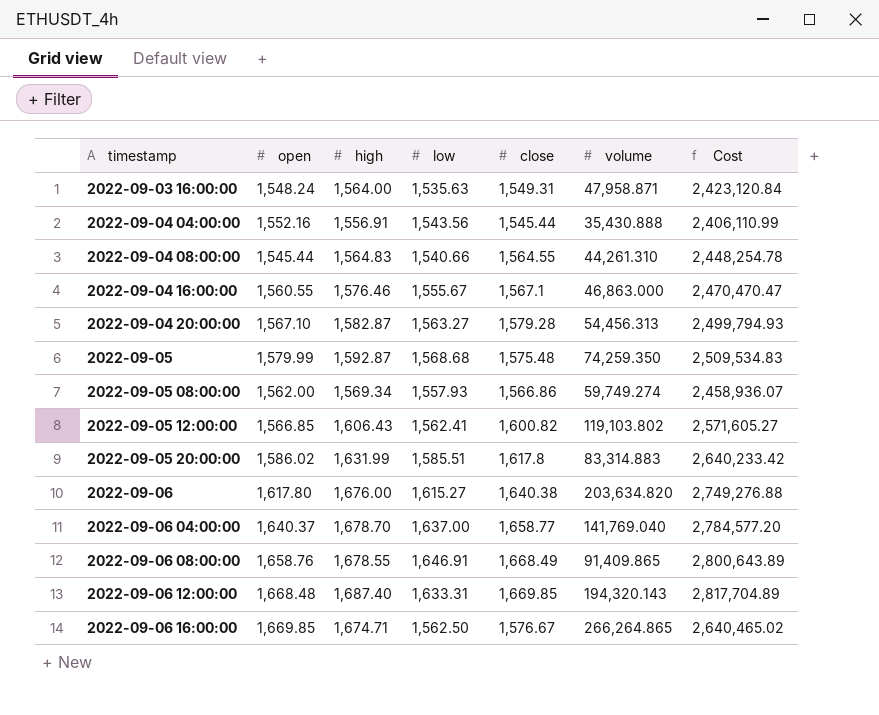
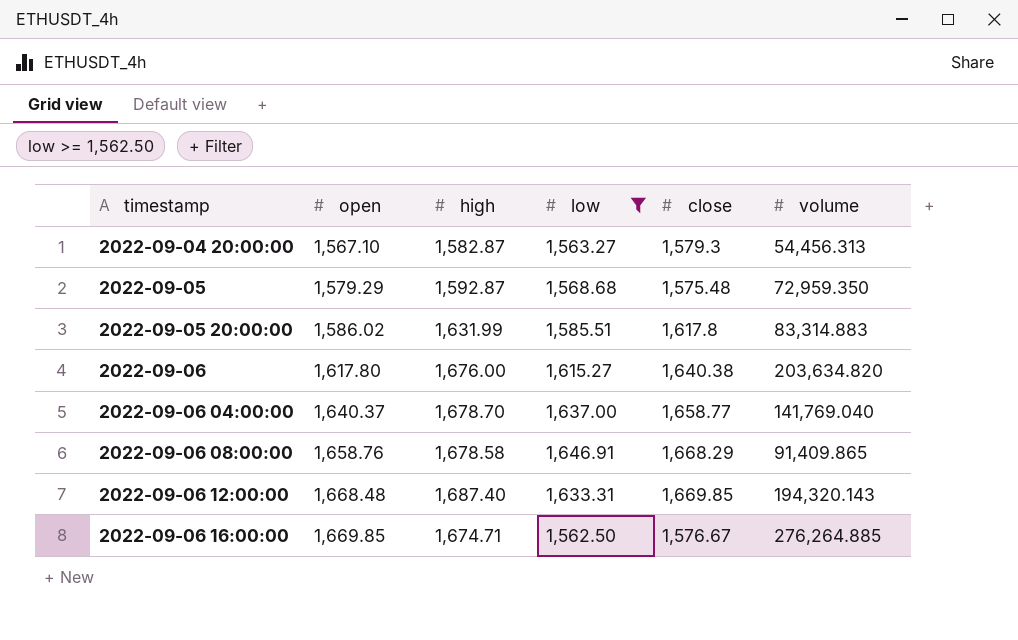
filter: none -> low >= 1,562.50
column Cost | formula: [high] * [close] -> none
2022-09-04 20:00:00 | close: 1,579.28 -> 1,579.3
2022-09-05 | open: 1,579.99 -> 1,579.29
2022-09-05 | volume: 74,259.350 -> 72,959.350
2022-09-06 08:00:00 | high: 1,678.55 -> 1,678.58
2022-09-06 08:00:00 | close: 1,668.49 -> 1,668.29
2022-09-06 16:00:00 | volume: 266,264.865 -> 276,264.885

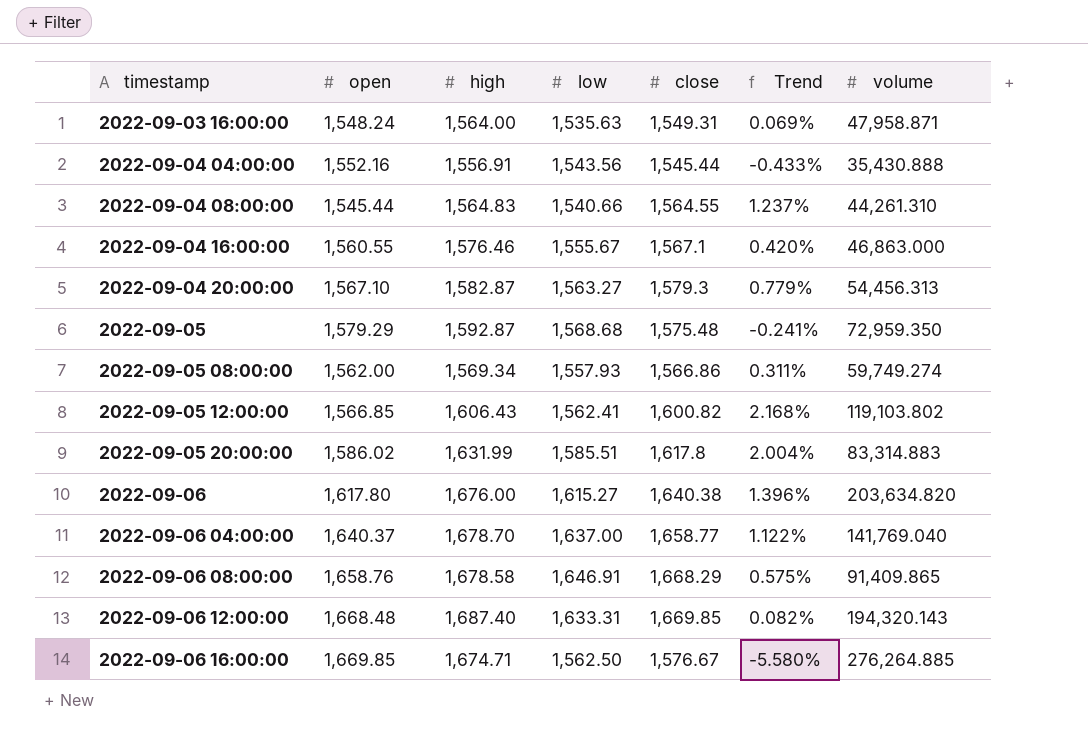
filter: low >= 1,562.50 -> none
column Trend | formula: none -> ([close] - [open]) / [open]

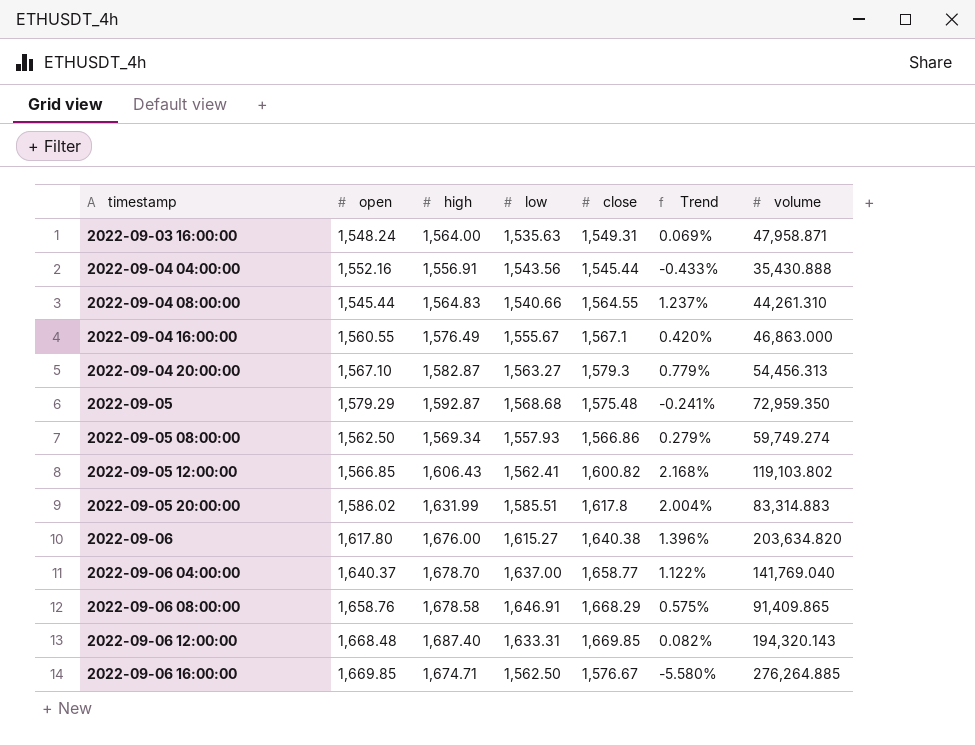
2022-09-04 16:00:00 | high: 1,576.46 -> 1,576.49
2022-09-05 08:00:00 | open: 1,562.00 -> 1,562.50
2022-09-05 08:00:00 | Trend: 0.311% -> 0.279%

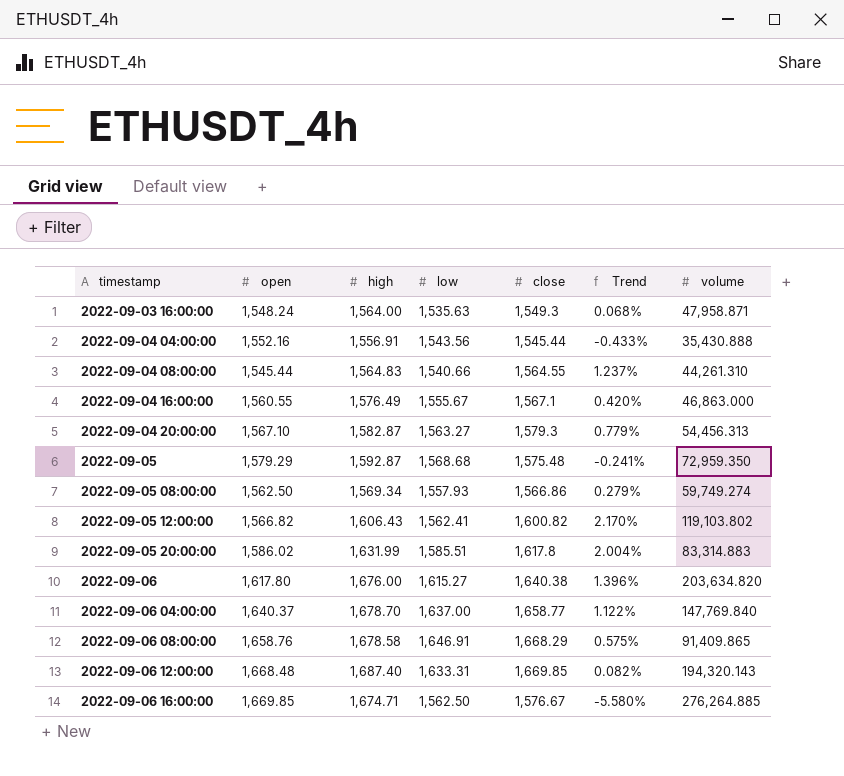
2022-09-03 16:00:00 | close: 1,549.31 -> 1,549.3
2022-09-03 16:00:00 | Trend: 0.069% -> 0.068%
2022-09-05 12:00:00 | open: 1,566.85 -> 1,566.82
2022-09-05 12:00:00 | Trend: 2.168% -> 2.170%
2022-09-06 04:00:00 | volume: 141,769.040 -> 147,769.840

